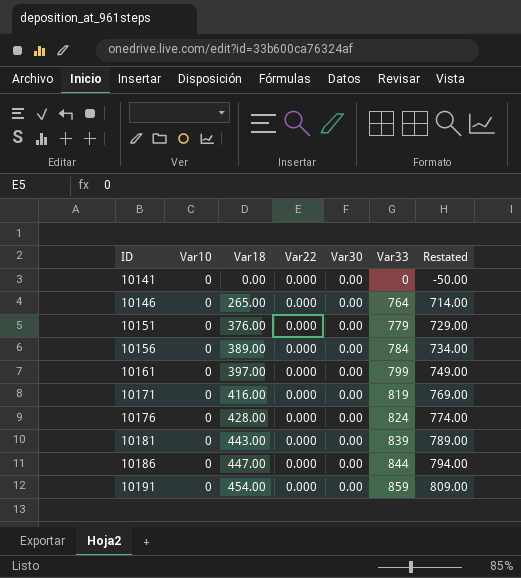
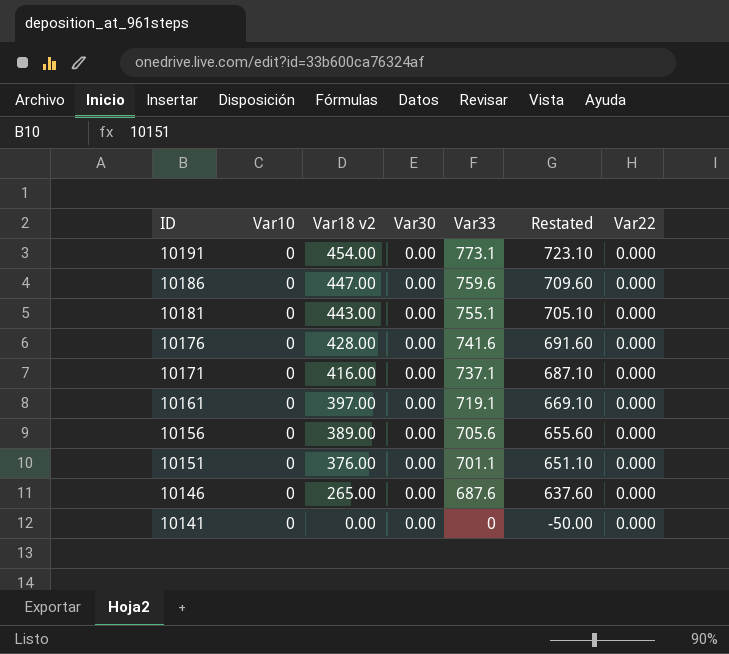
row order: ID ascending -> ID descending
column name: Var18 -> Var18 v2
column Var22 | position: 4 -> 7
10191 | Var33: 859 -> 773.1
10191 | Restated: 809.00 -> 723.10
10186 | Var33: 844 -> 759.6
10186 | Restated: 794.00 -> 709.60
10181 | Var33: 839 -> 755.1
10181 | Restated: 789.00 -> 705.10
10176 | Var33: 824 -> 741.6
10176 | Restated: 774.00 -> 691.60
10171 | Var33: 819 -> 737.1
10171 | Restated: 769.00 -> 687.10
10161 | Var33: 799 -> 719.1
10161 | Restated: 749.00 -> 669.10
10156 | Var33: 784 -> 705.6
10156 | Restated: 734.00 -> 655.60
10151 | Var33: 779 -> 701.1
10151 | Restated: 729.00 -> 651.10
10146 | Var33: 764 -> 687.6
10146 | Restated: 714.00 -> 637.60

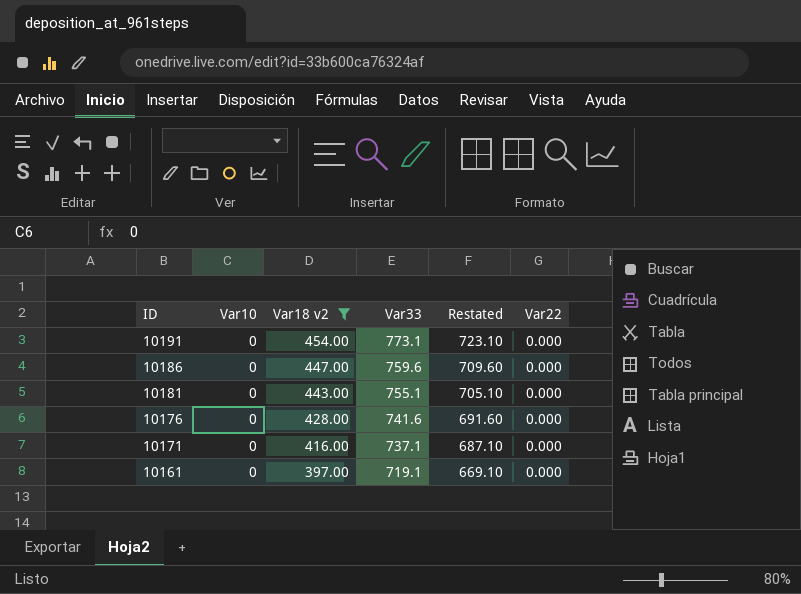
filter: none -> Var18 v2 >= 397.00
column Var30 | position: 4 -> none

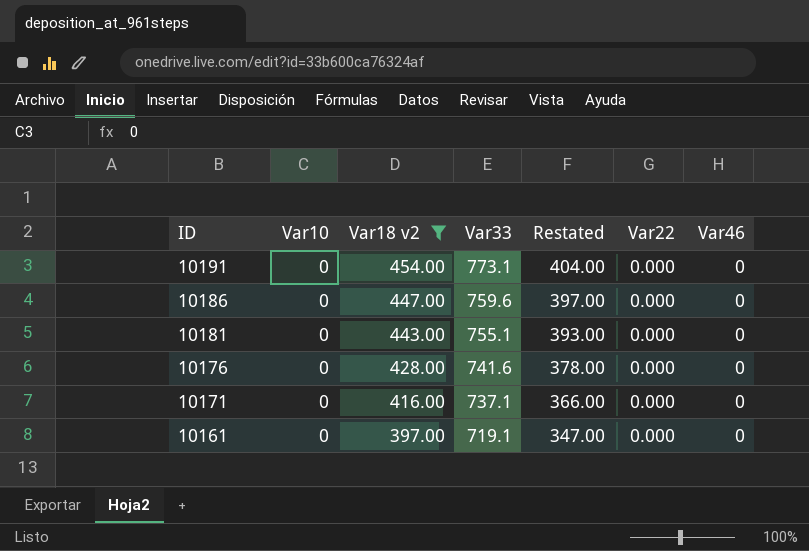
column Restated | formula: [Var33] - 50 -> [Var18 v2] - 50
column Var46 | position: none -> 7

